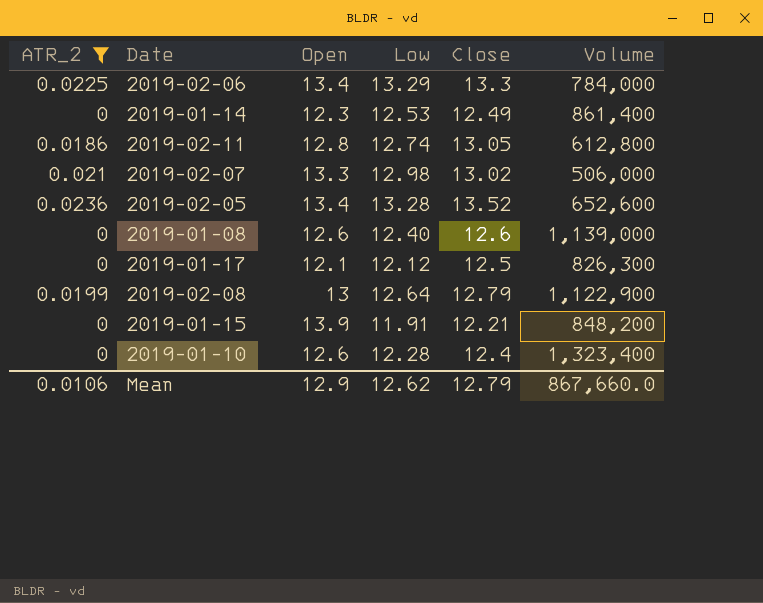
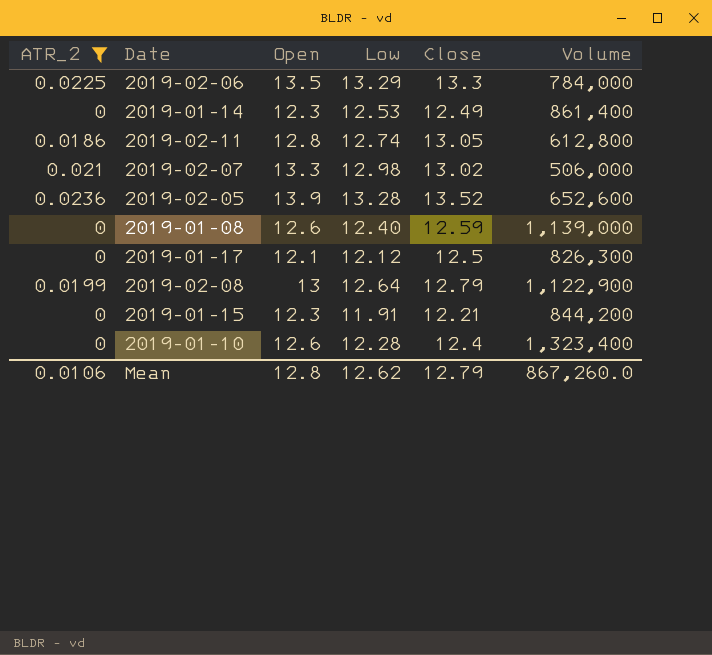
2019-02-06 | Open: 13.4 -> 13.5
2019-02-05 | Open: 13.4 -> 13.9
2019-01-08 | Close: 12.6 -> 12.59
2019-01-15 | Open: 13.9 -> 12.3
2019-01-15 | Volume: 848,200 -> 844,200
Mean | Open: 12.9 -> 12.8
Mean | Volume: 867,660.0 -> 867,260.0

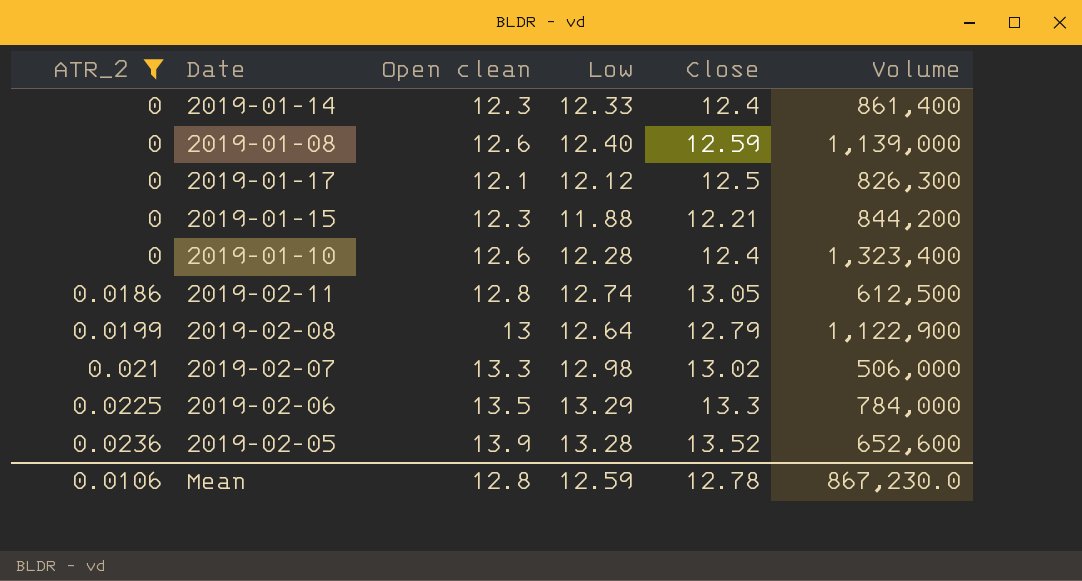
row order: none -> ATR_2 ascending
column name: Open -> Open clean
2019-01-14 | Low: 12.53 -> 12.33
2019-01-14 | Close: 12.49 -> 12.4
2019-01-15 | Low: 11.91 -> 11.88
2019-02-11 | Volume: 612,800 -> 612,500
Mean | Low: 12.62 -> 12.59
Mean | Close: 12.79 -> 12.78
Mean | Volume: 867,260.0 -> 867,230.0

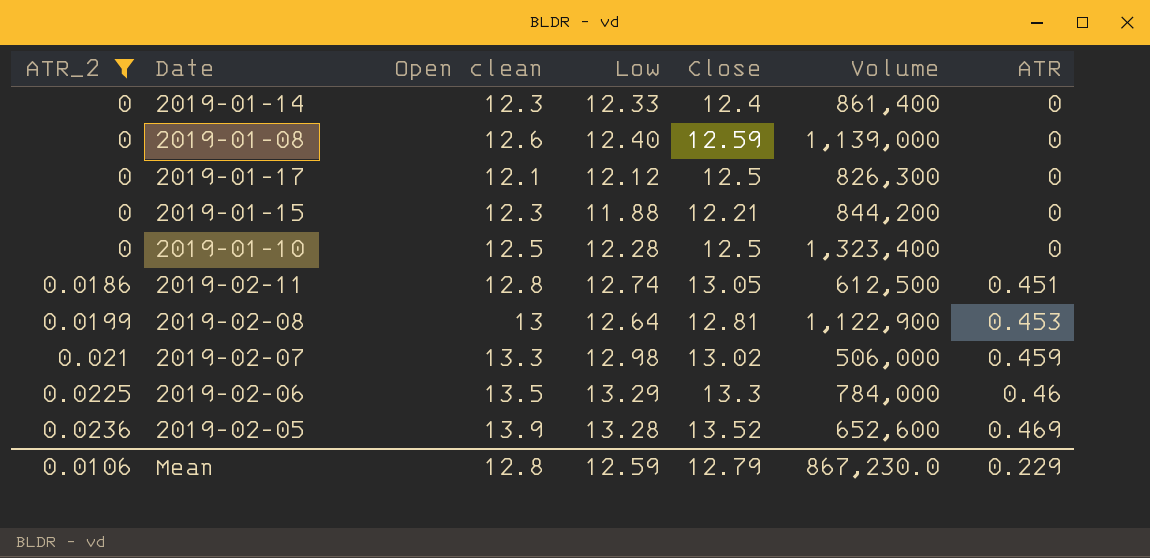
column ATR | position: none -> 7
2019-01-10 | Open clean: 12.6 -> 12.5
2019-01-10 | Close: 12.4 -> 12.5
2019-02-08 | Close: 12.79 -> 12.81
Mean | Close: 12.78 -> 12.79

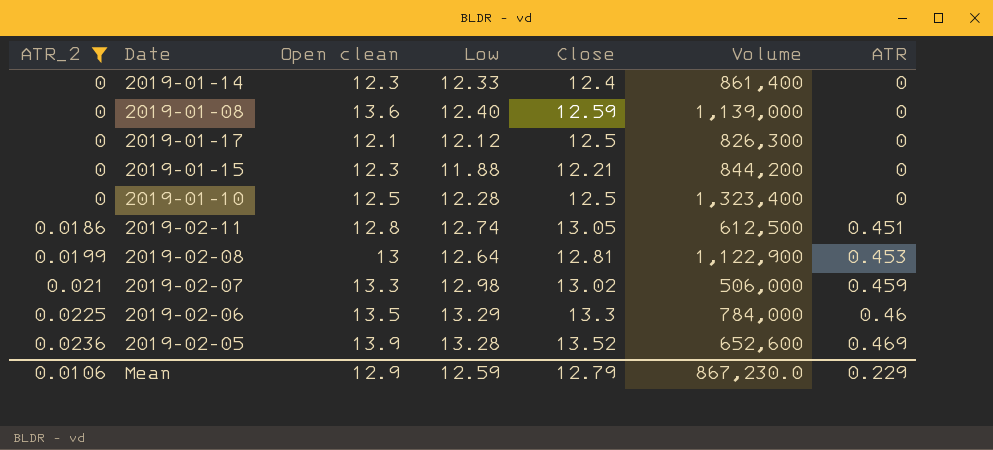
2019-01-08 | Open clean: 12.6 -> 13.6
Mean | Open clean: 12.8 -> 12.9

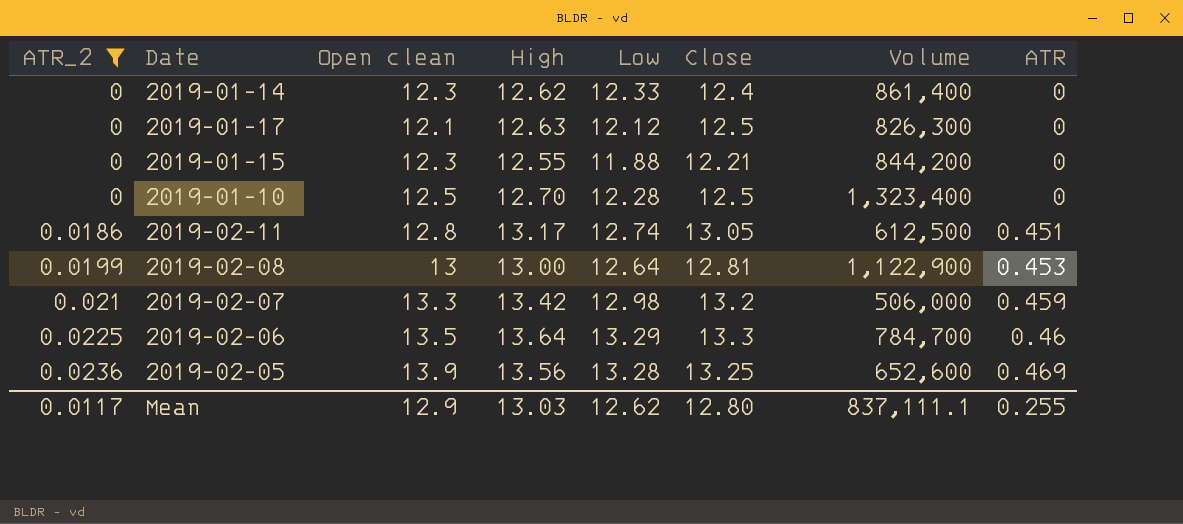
column High | position: none -> 4
row 2019-01-08: 0 | 13.6 | 12.40 | 12.59 | 1,139,000 | 0 -> none
2019-02-07 | Close: 13.02 -> 13.2
2019-02-06 | Volume: 784,000 -> 784,700
2019-02-05 | Close: 13.52 -> 13.25
Mean | ATR_2: 0.0106 -> 0.0117
Mean | Low: 12.59 -> 12.62
Mean | Close: 12.79 -> 12.80
Mean | Volume: 867,230.0 -> 837,111.1
Mean | ATR: 0.229 -> 0.255

